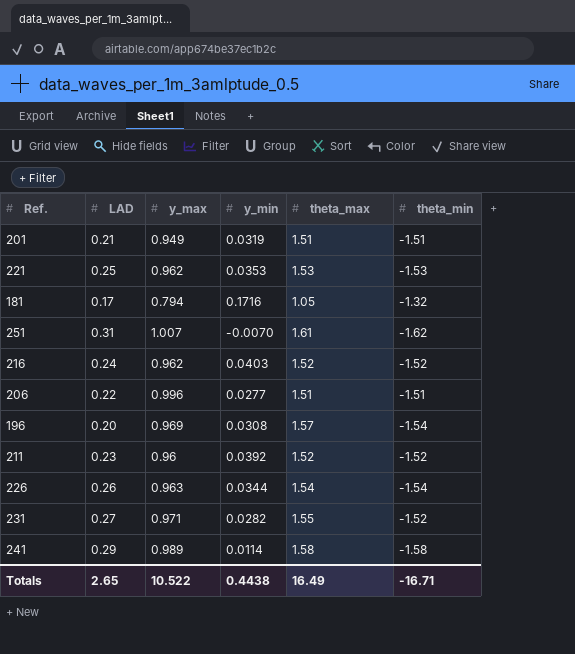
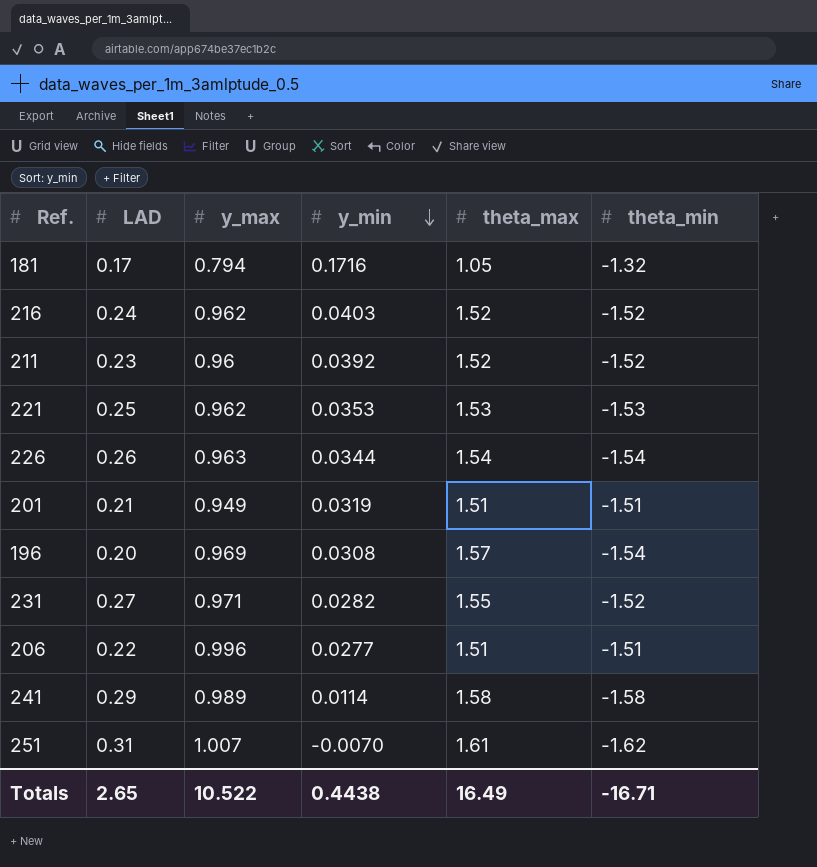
row order: none -> y_min descending

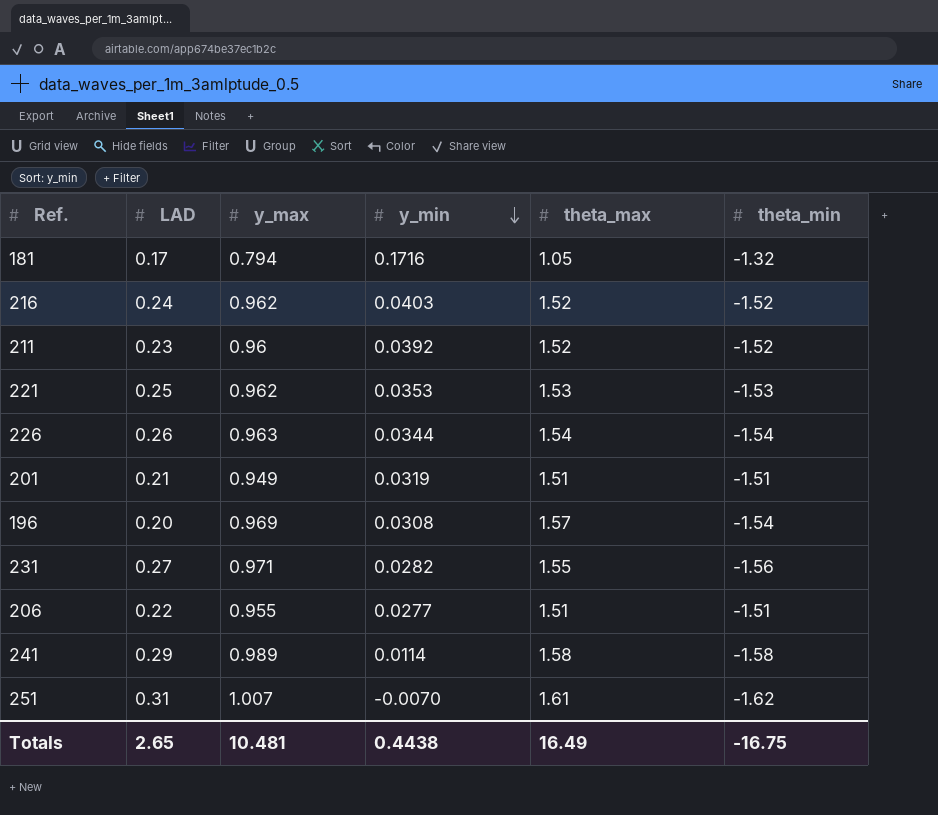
231 | theta_min: -1.52 -> -1.56
206 | y_max: 0.996 -> 0.955
Totals | y_max: 10.522 -> 10.481
Totals | theta_min: -16.71 -> -16.75

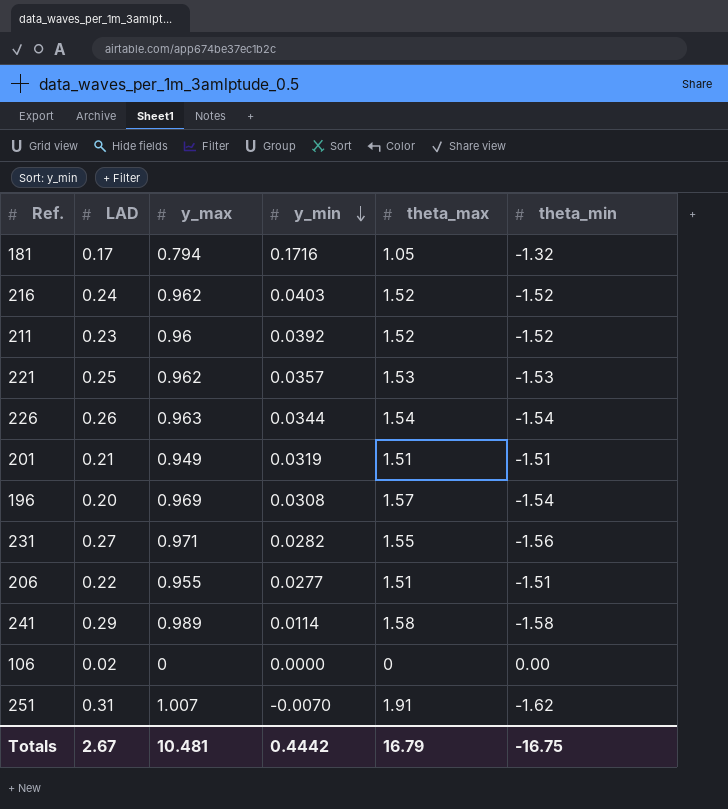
221 | y_min: 0.0353 -> 0.0357
row 106: none -> 0.02 | 0 | 0.0000 | 0 | 0.00
251 | theta_max: 1.61 -> 1.91
Totals | LAD: 2.65 -> 2.67
Totals | y_min: 0.4438 -> 0.4442
Totals | theta_max: 16.49 -> 16.79

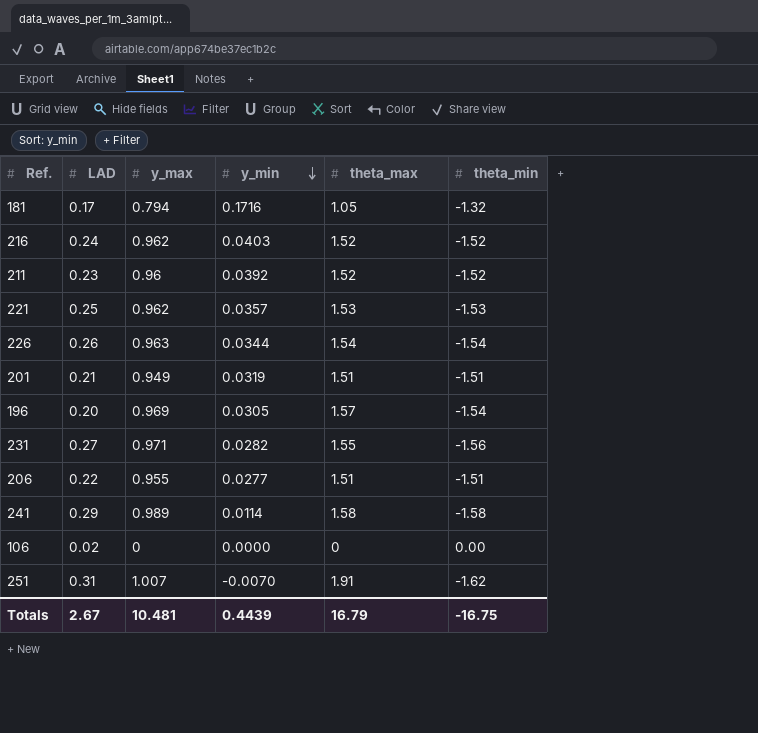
196 | y_min: 0.0308 -> 0.0305
Totals | y_min: 0.4442 -> 0.4439

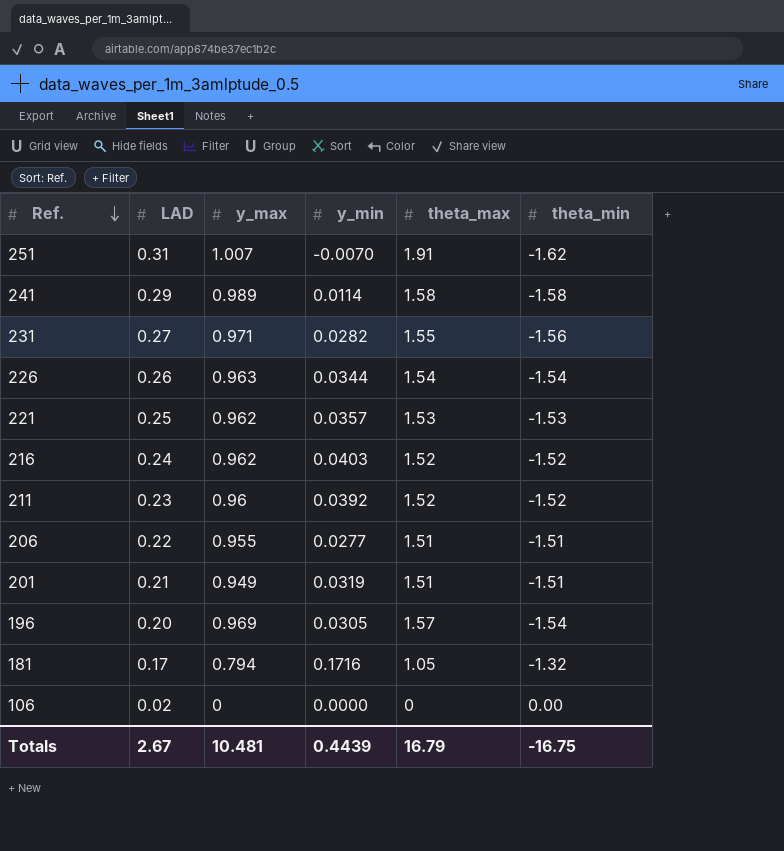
row order: y_min descending -> Ref. descending

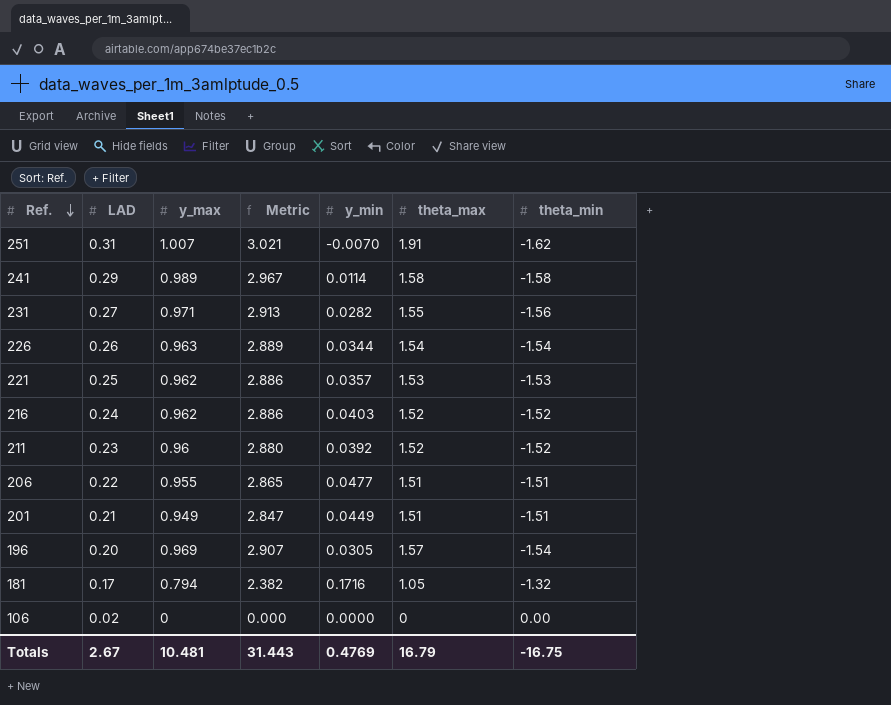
column Metric | formula: none -> [y_max] * 3
206 | y_min: 0.0277 -> 0.0477
201 | y_min: 0.0319 -> 0.0449
Totals | y_min: 0.4439 -> 0.4769

